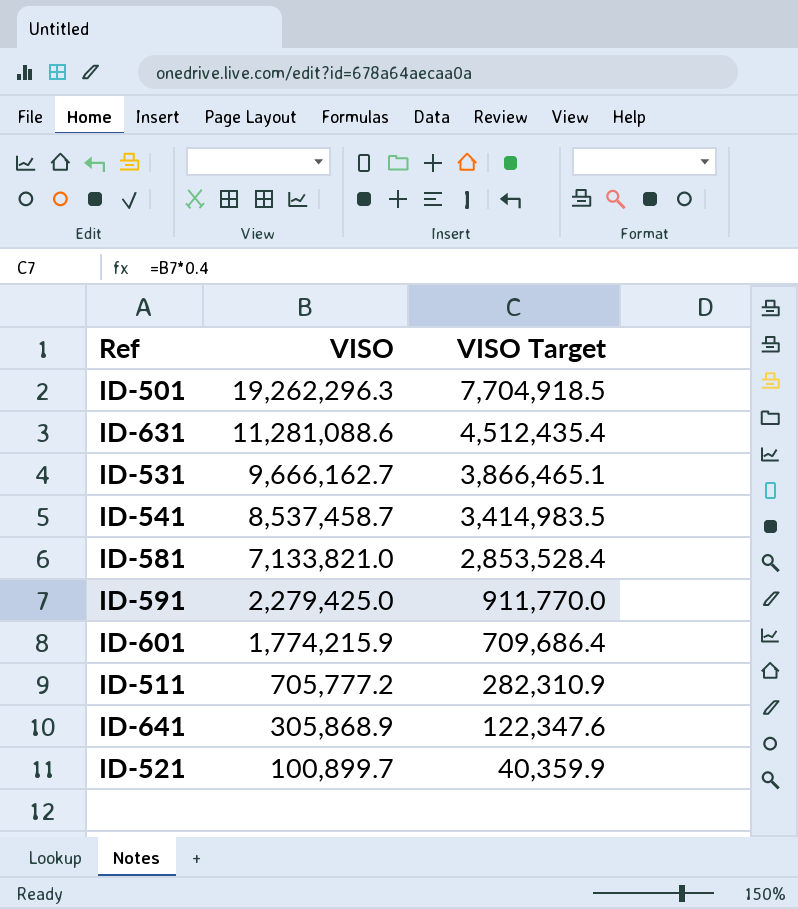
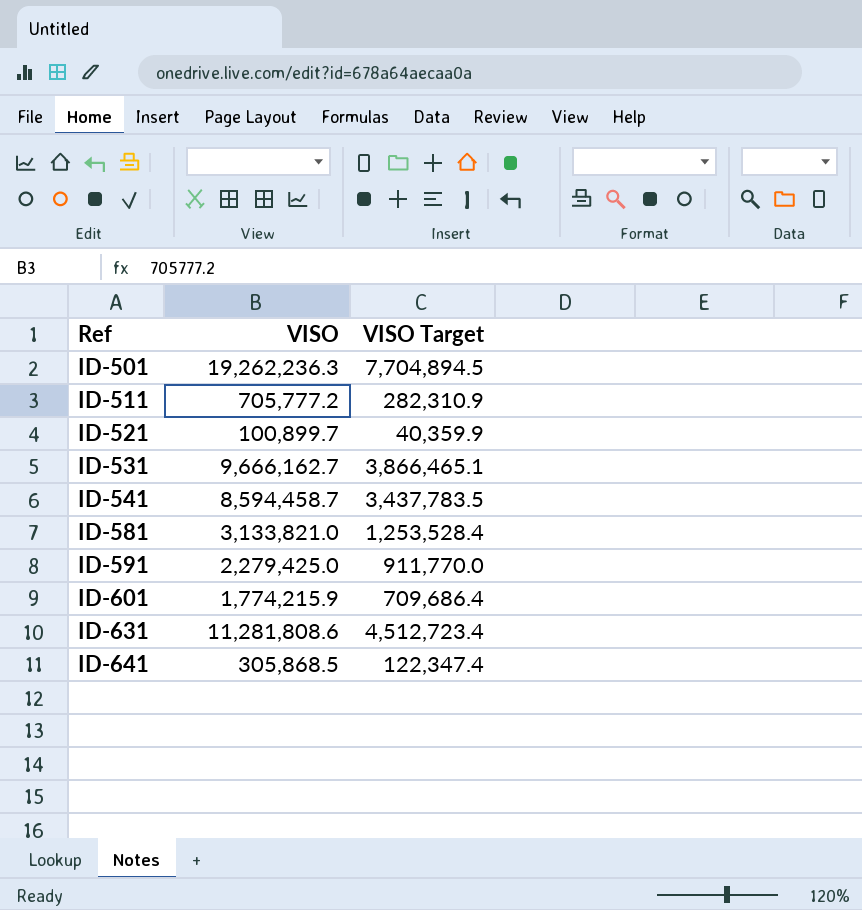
row order: VISO descending -> Ref ascending
ID-501 | VISO: 19,262,296.3 -> 19,262,236.3
ID-501 | VISO Target: 7,704,918.5 -> 7,704,894.5
ID-541 | VISO: 8,537,458.7 -> 8,594,458.7
ID-541 | VISO Target: 3,414,983.5 -> 3,437,783.5
ID-581 | VISO: 7,133,821.0 -> 3,133,821.0
ID-581 | VISO Target: 2,853,528.4 -> 1,253,528.4
ID-631 | VISO: 11,281,088.6 -> 11,281,808.6
ID-631 | VISO Target: 4,512,435.4 -> 4,512,723.4
ID-641 | VISO: 305,868.9 -> 305,868.5
ID-641 | VISO Target: 122,347.6 -> 122,347.4

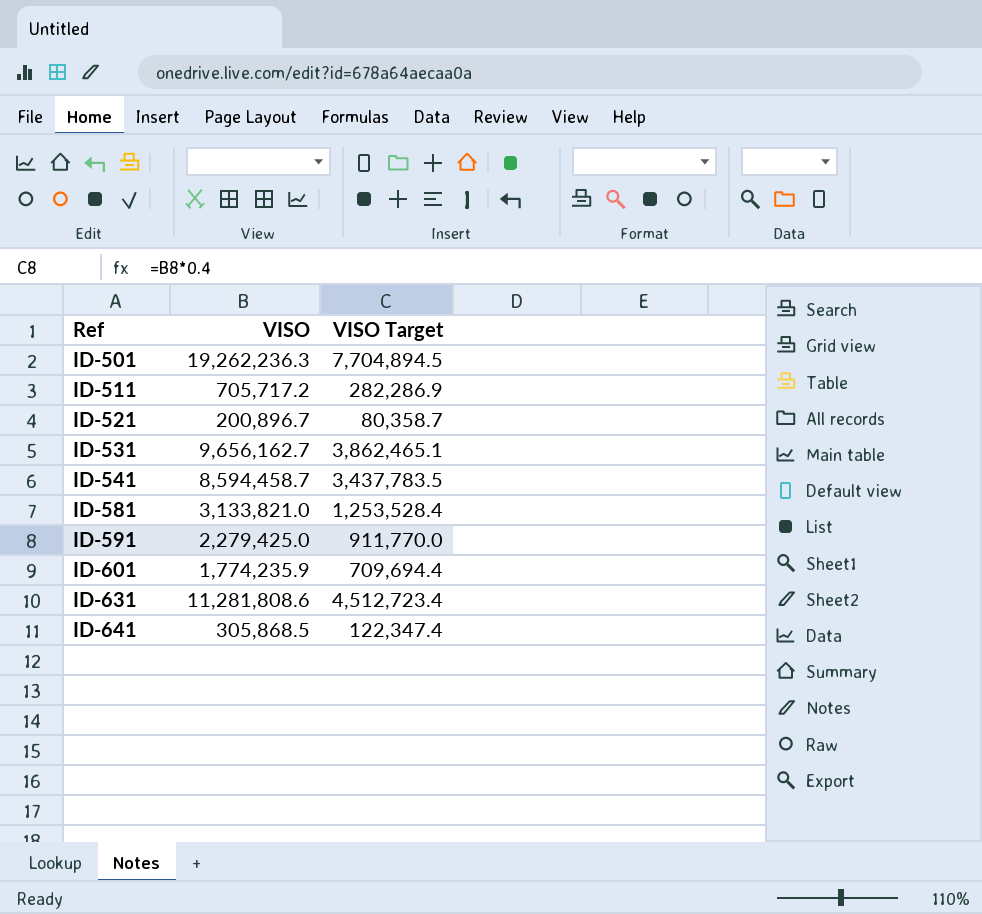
ID-511 | VISO: 705,777.2 -> 705,717.2
ID-511 | VISO Target: 282,310.9 -> 282,286.9
ID-521 | VISO: 100,899.7 -> 200,896.7
ID-521 | VISO Target: 40,359.9 -> 80,358.7
ID-531 | VISO: 9,666,162.7 -> 9,656,162.7
ID-531 | VISO Target: 3,866,465.1 -> 3,862,465.1
ID-601 | VISO: 1,774,215.9 -> 1,774,235.9
ID-601 | VISO Target: 709,686.4 -> 709,694.4

